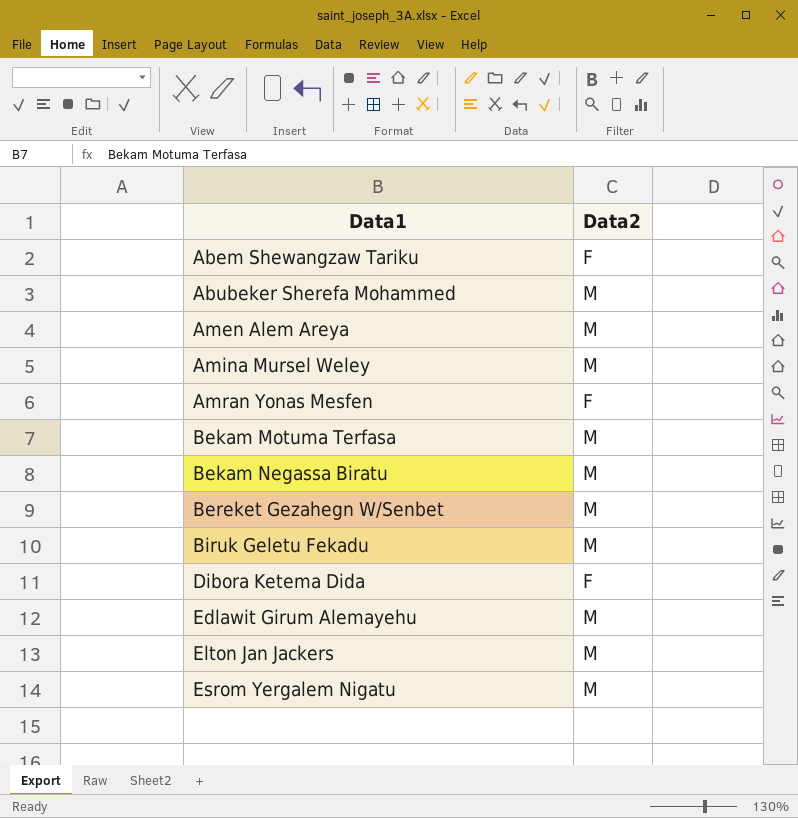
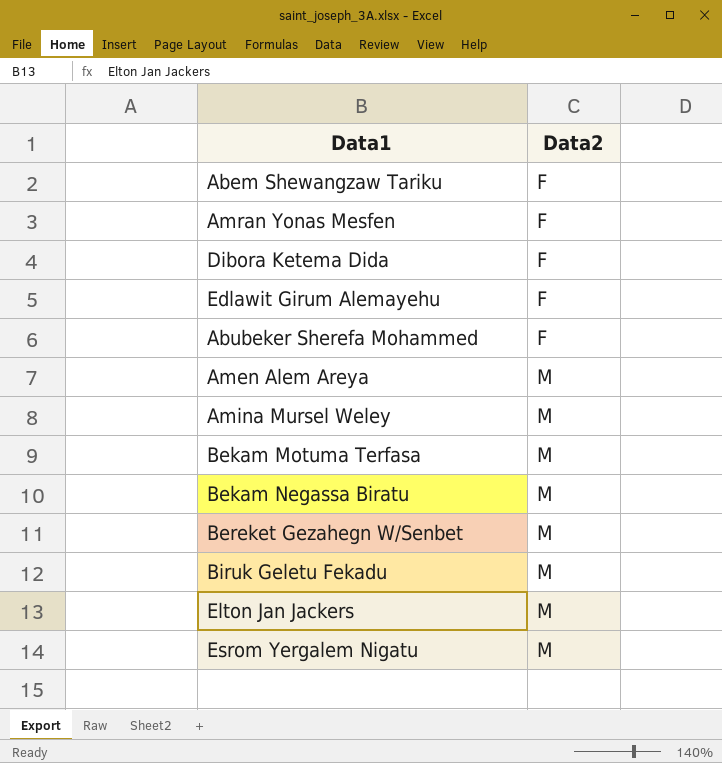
row order: Data1 ascending -> Data2 ascending
Edlawit Girum Alemayehu | Data2: M -> F
Abubeker Sherefa Mohammed | Data2: M -> F

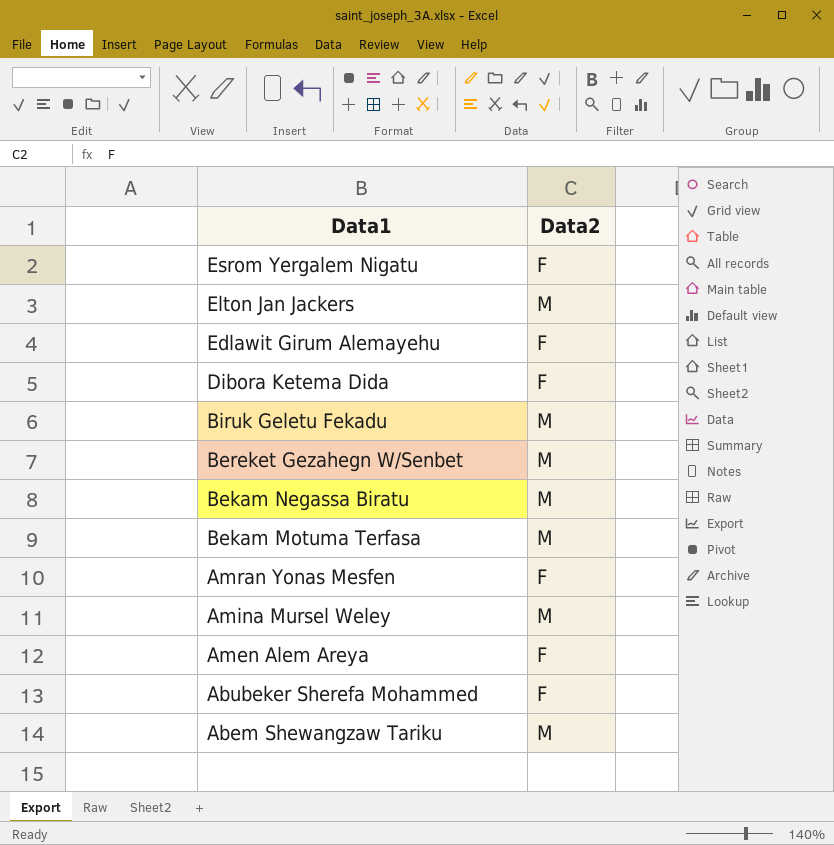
row order: Data2 ascending -> Data1 descending
Esrom Yergalem Nigatu | Data2: M -> F
Amen Alem Areya | Data2: M -> F
Abem Shewangzaw Tariku | Data2: F -> M

